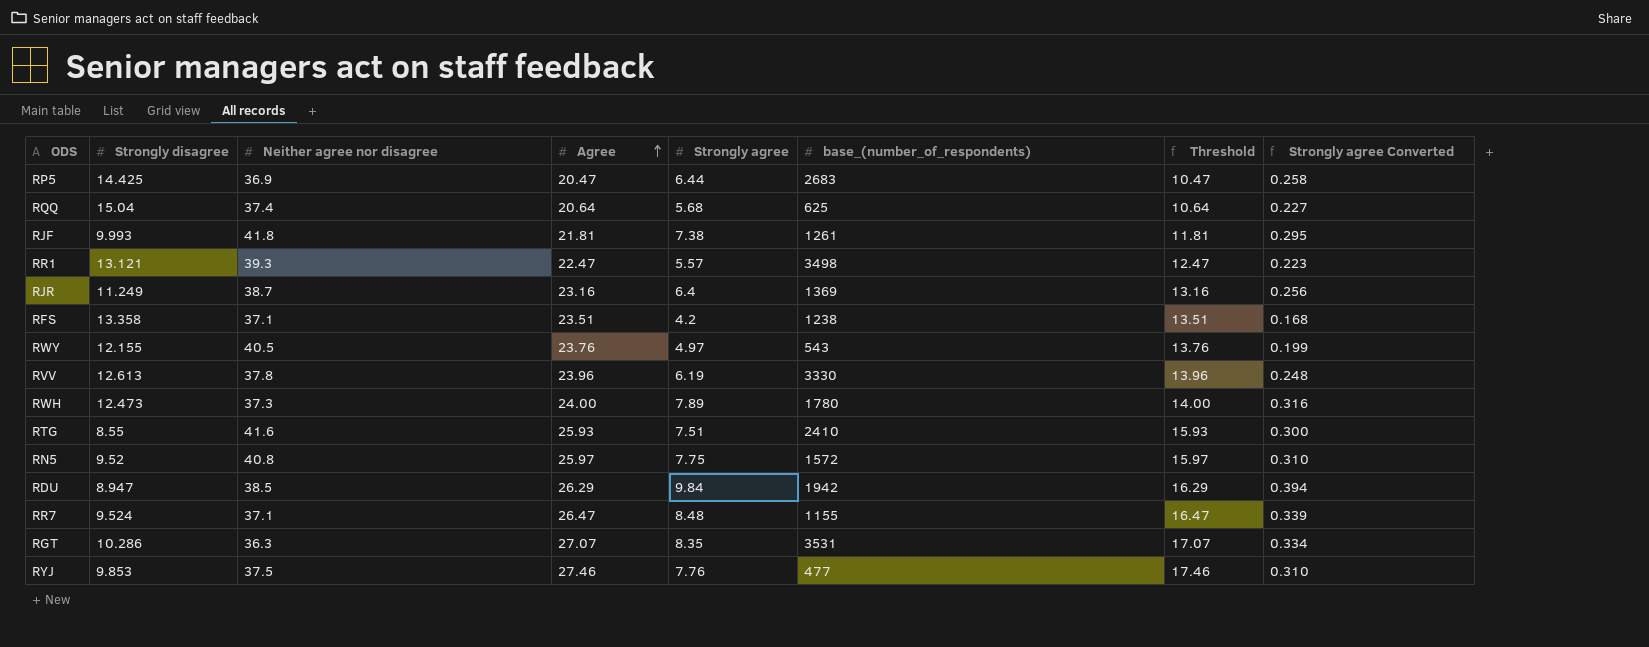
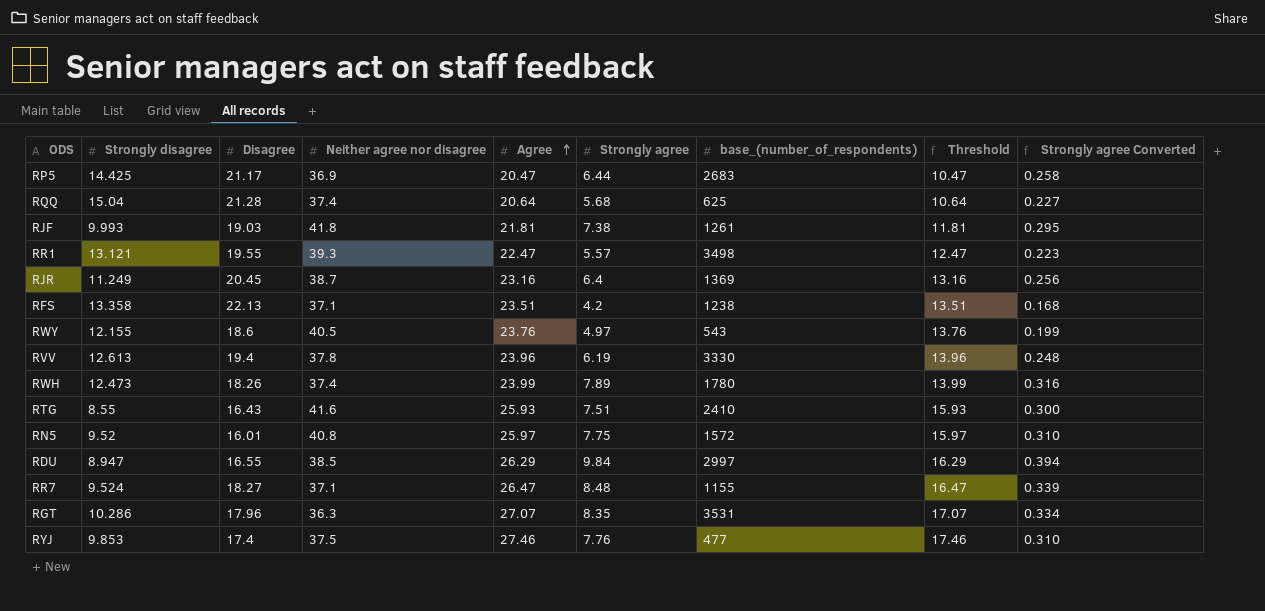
column Disagree | position: none -> 3
RWH | Neither agree nor disagree: 37.3 -> 37.4
RWH | Agree: 24.00 -> 23.99
RWH | Threshold: 14.00 -> 13.99
RDU | base_(number_of_respondents): 1942 -> 2997

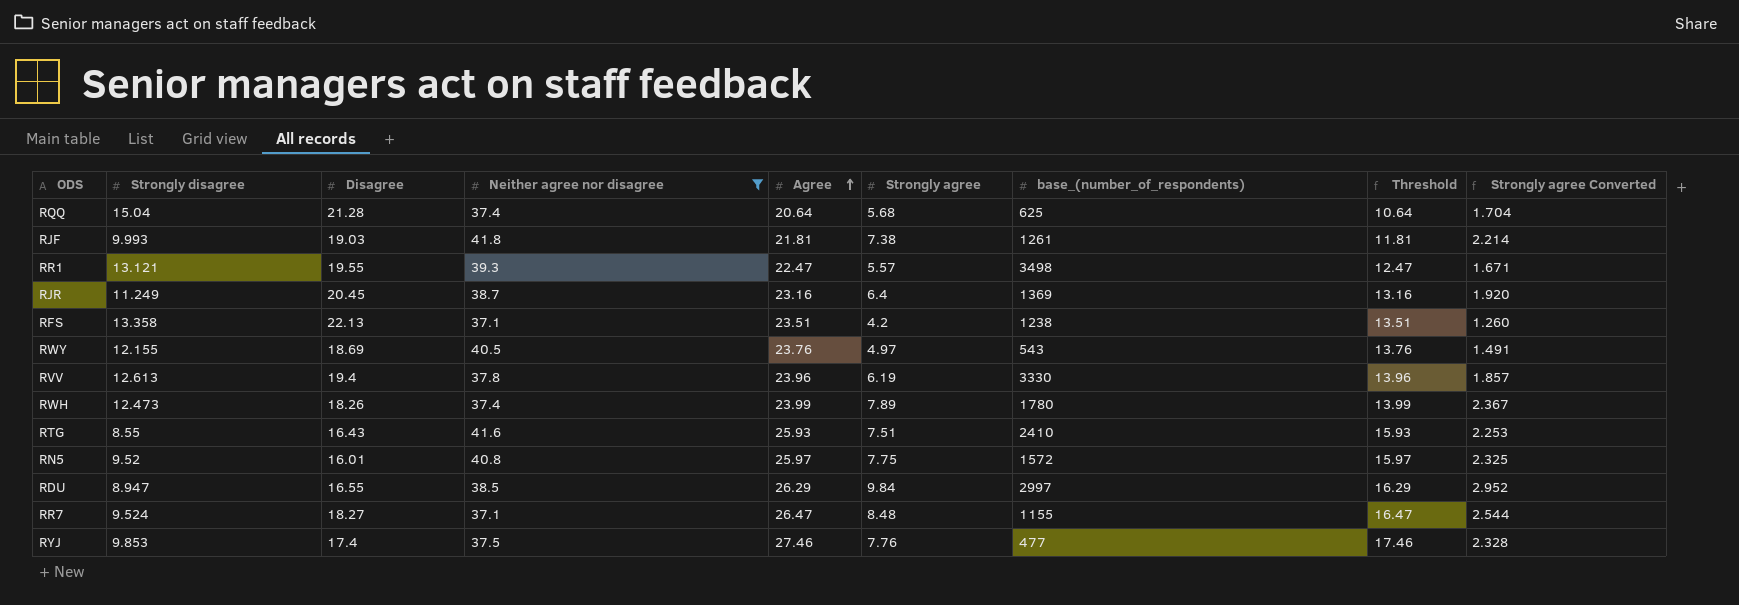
filter: none -> Neither agree nor disagree >= 37.1
column Strongly agree Converted | formula: [Strongly agree] * 0.04 -> [Strongly agree] * 0.3
RWY | Disagree: 18.6 -> 18.69

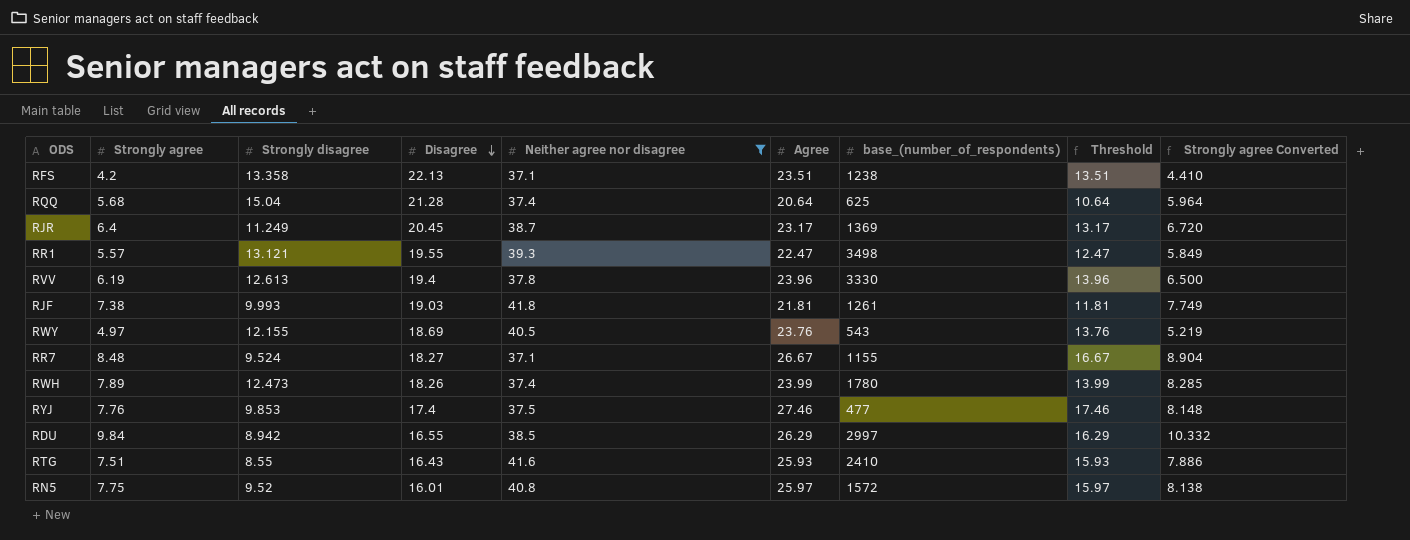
row order: Agree ascending -> Disagree descending
column Strongly agree | position: 6 -> 2
column Strongly agree Converted | formula: [Strongly agree] * 0.3 -> [Strongly agree] * 1.05
RJR | Agree: 23.16 -> 23.17
RJR | Threshold: 13.16 -> 13.17
RR7 | Agree: 26.47 -> 26.67
RR7 | Threshold: 16.47 -> 16.67
RDU | Strongly disagree: 8.947 -> 8.942

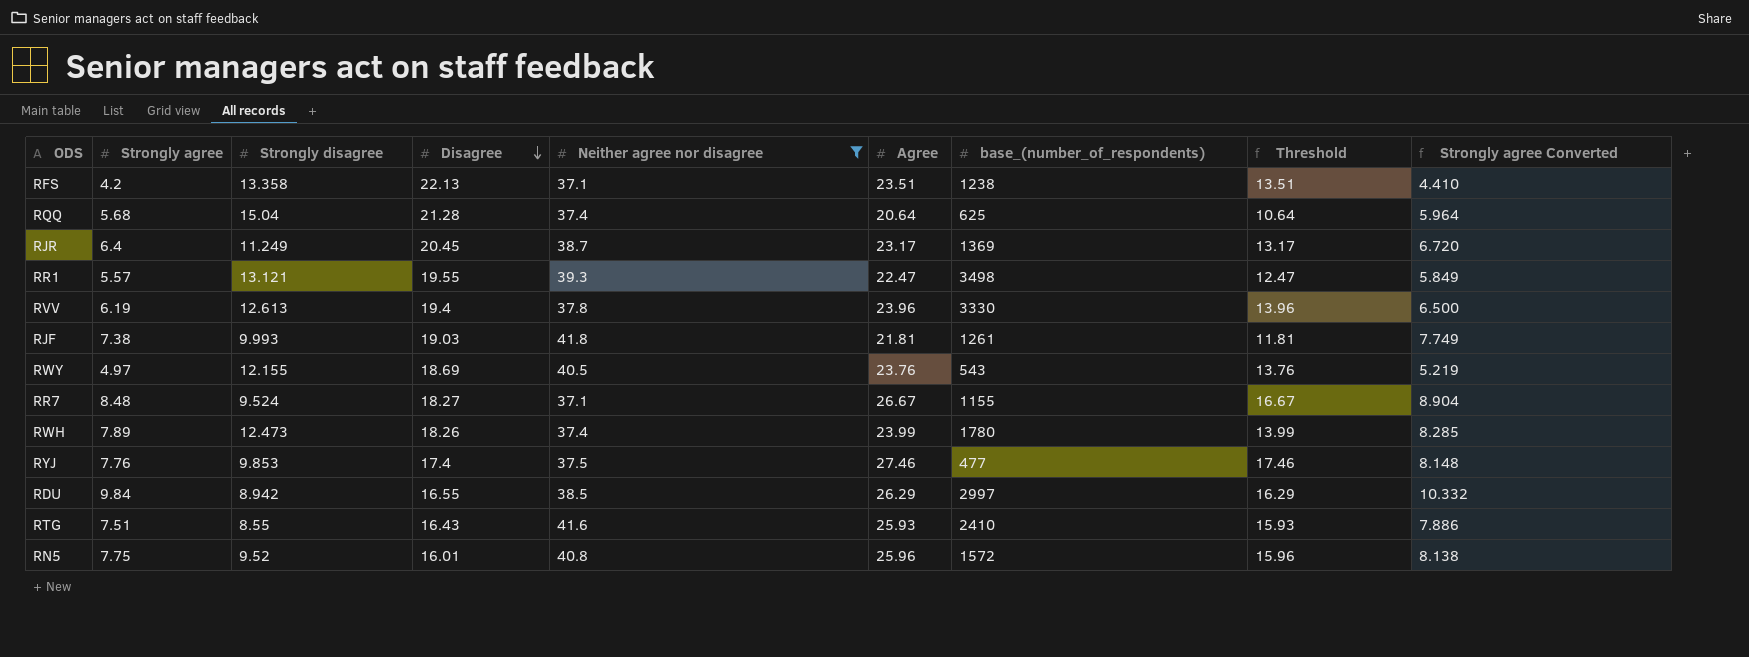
RN5 | Agree: 25.97 -> 25.96
RN5 | Threshold: 15.97 -> 15.96

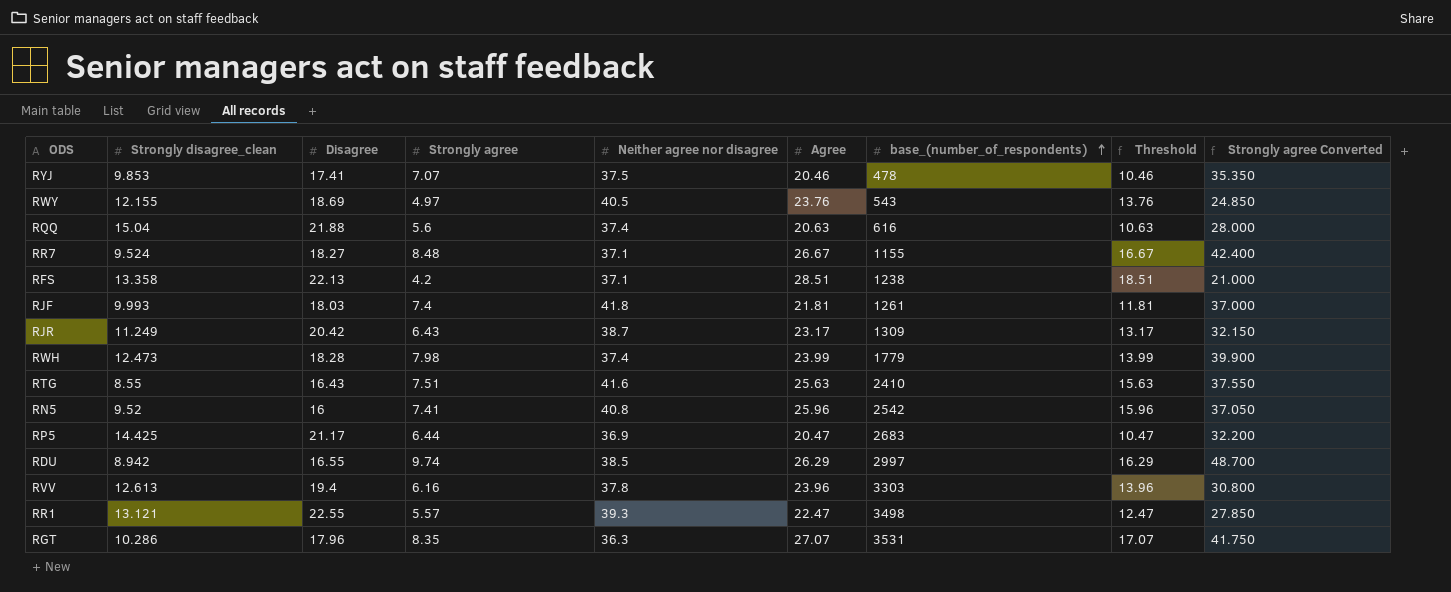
filter: Neither agree nor disagree >= 37.1 -> none
row order: Disagree descending -> base_(number_of_respondents) ascending
column name: Strongly disagree -> Strongly disagree_clean
column Strongly agree | position: 2 -> 4
column Strongly agree Converted | formula: [Strongly agree] * 1.05 -> [Strongly agree] * 5
RYJ | Disagree: 17.4 -> 17.41
RYJ | Strongly agree: 7.76 -> 7.07
RYJ | Agree: 27.46 -> 20.46
RYJ | base_(number_of_respondents): 477 -> 478
RYJ | Threshold: 17.46 -> 10.46
RQQ | Disagree: 21.28 -> 21.88
RQQ | Strongly agree: 5.68 -> 5.6
RQQ | Agree: 20.64 -> 20.63
RQQ | base_(number_of_respondents): 625 -> 616
RQQ | Threshold: 10.64 -> 10.63
RFS | Agree: 23.51 -> 28.51
RFS | Threshold: 13.51 -> 18.51
RJF | Disagree: 19.03 -> 18.03
RJF | Strongly agree: 7.38 -> 7.4
RJR | Disagree: 20.45 -> 20.42
RJR | Strongly agree: 6.4 -> 6.43
RJR | base_(number_of_respondents): 1369 -> 1309
RWH | Disagree: 18.26 -> 18.28
RWH | Strongly agree: 7.89 -> 7.98
RWH | base_(number_of_respondents): 1780 -> 1779
RTG | Agree: 25.93 -> 25.63
RTG | Threshold: 15.93 -> 15.63
RN5 | Disagree: 16.01 -> 16
RN5 | Strongly agree: 7.75 -> 7.41
RN5 | base_(number_of_respondents): 1572 -> 2542
RDU | Strongly agree: 9.84 -> 9.74
RVV | Strongly agree: 6.19 -> 6.16
RVV | base_(number_of_respondents): 3330 -> 3303
RR1 | Disagree: 19.55 -> 22.55

